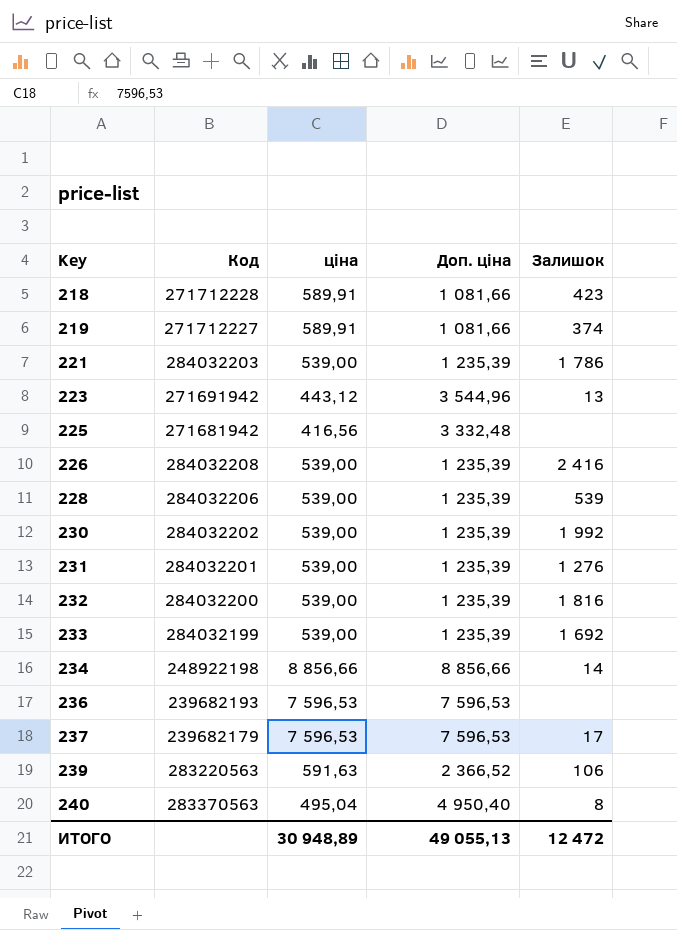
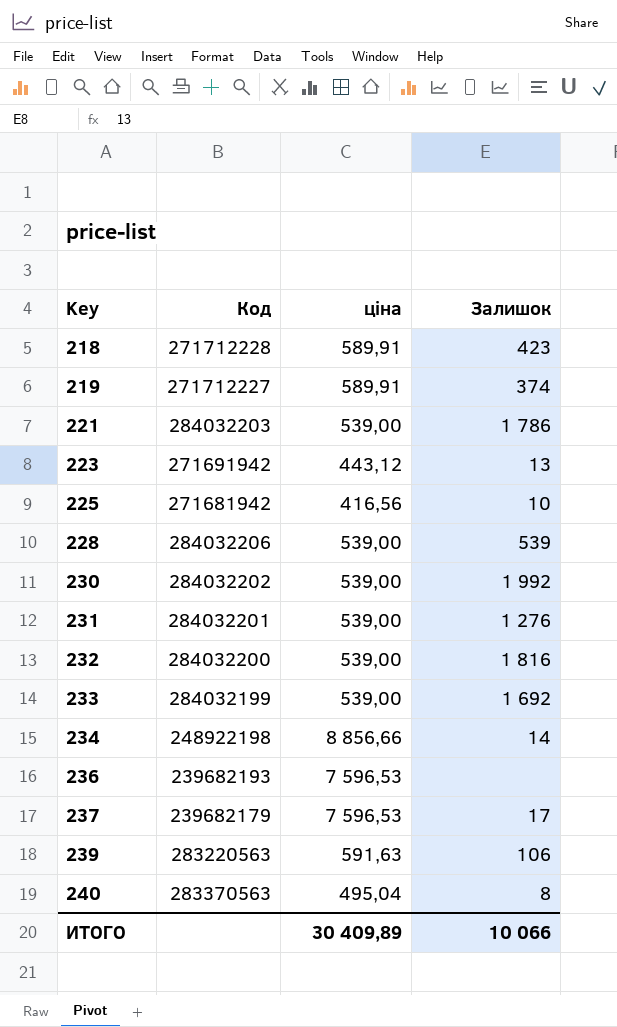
column Доп. ціна | position: 4 -> none
row 226: 284032208 | 539,00 | 1 235,39 | 2 416 -> none
225 | Залишок: none -> 10
ИТОГО | ціна: 30 948,89 -> 30 409,89
ИТОГО | Залишок: 12 472 -> 10 066

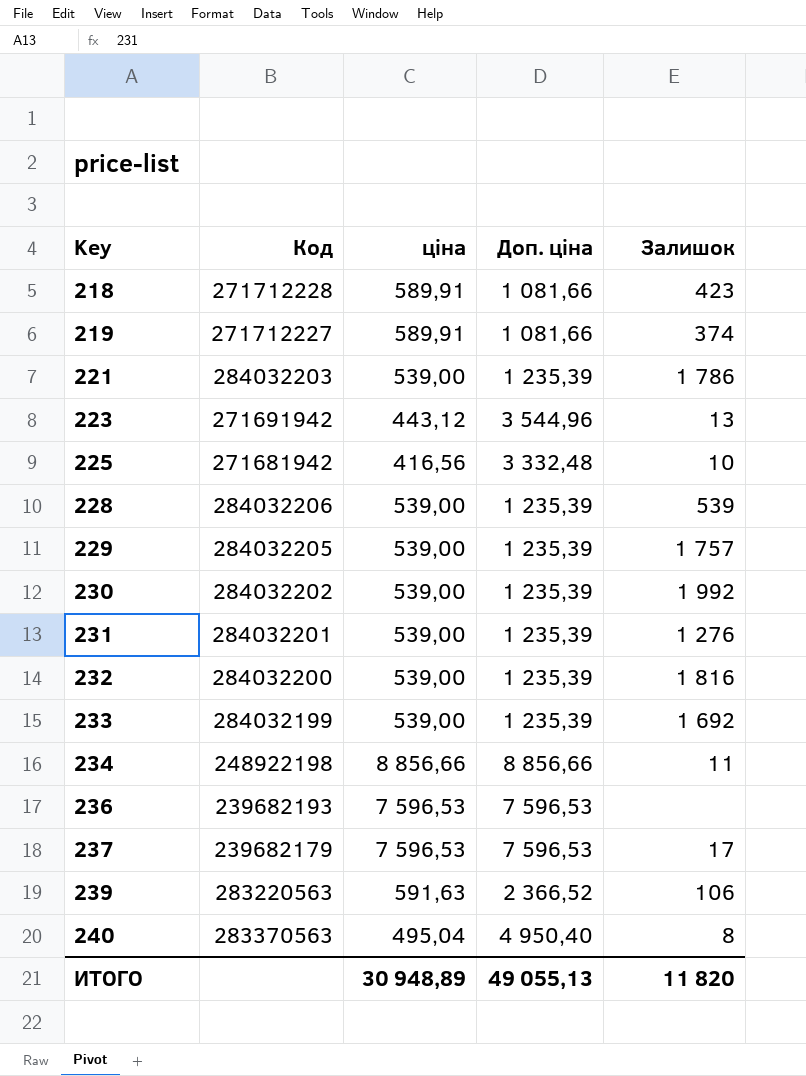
column Доп. ціна | position: none -> 4
row 229: none -> 284032205 | 539,00 | 1 235,39 | 1 757
234 | Залишок: 14 -> 11
ИТОГО | ціна: 30 409,89 -> 30 948,89
ИТОГО | Залишок: 10 066 -> 11 820

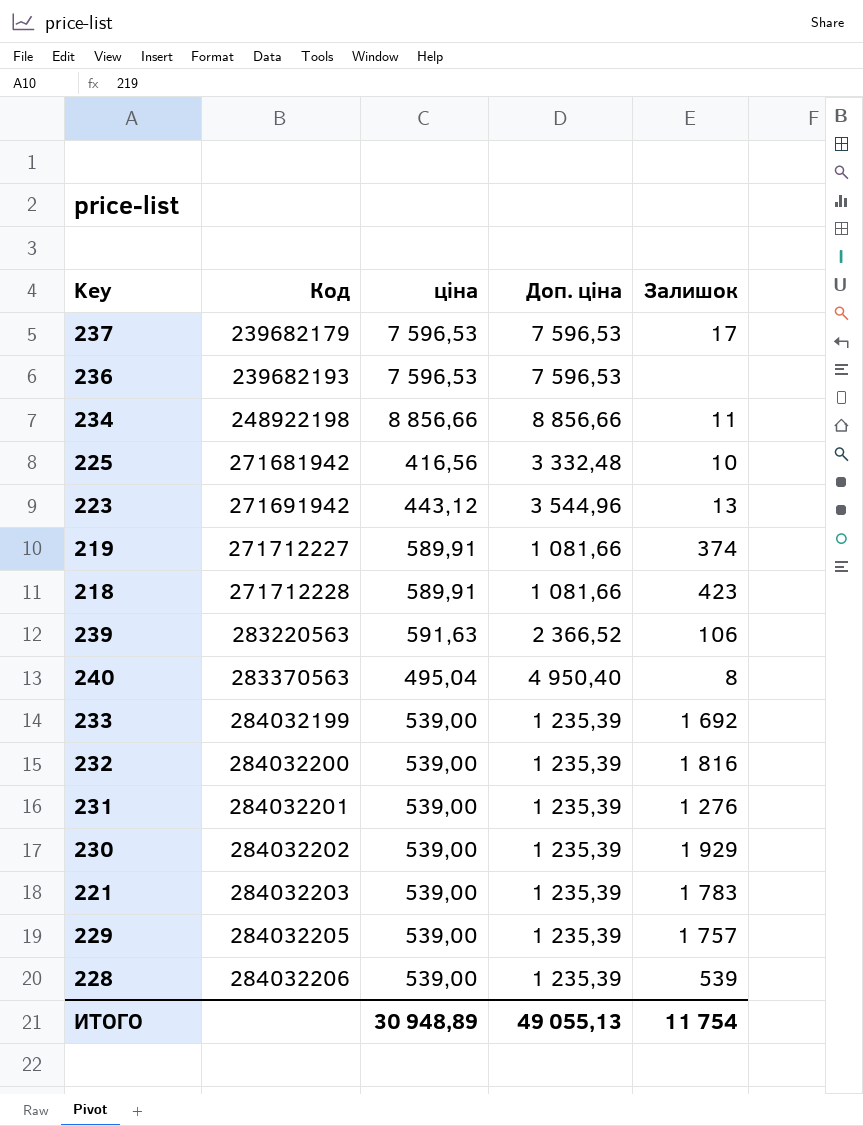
row order: Key ascending -> Код ascending
230 | Залишок: 1 992 -> 1 929
221 | Залишок: 1 786 -> 1 783
ИТОГО | Залишок: 11 820 -> 11 754

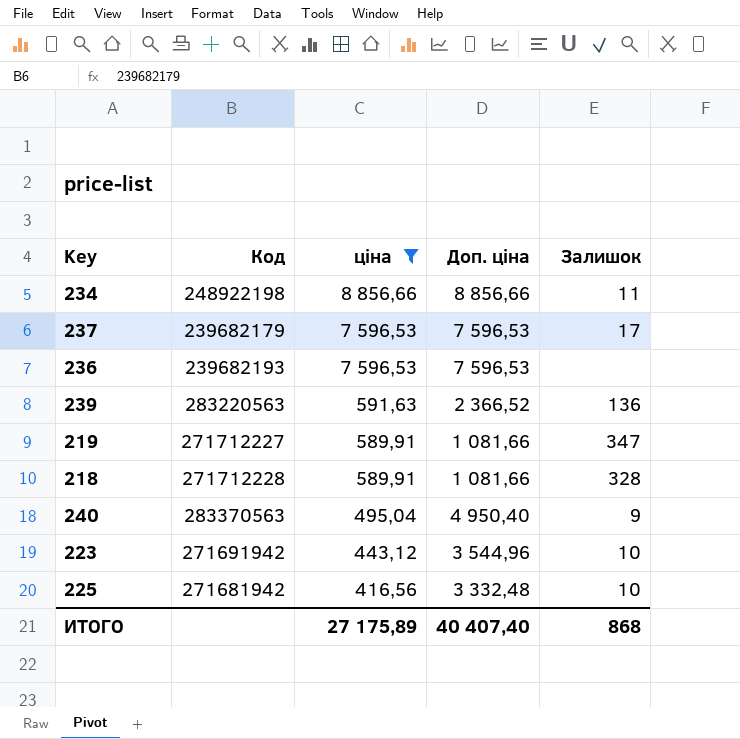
filter: none -> ціна != 539,00
row order: Код ascending -> ціна descending
239 | Залишок: 106 -> 136
219 | Залишок: 374 -> 347
218 | Залишок: 423 -> 328
240 | Залишок: 8 -> 9
223 | Залишок: 13 -> 10
ИТОГО | ціна: 30 948,89 -> 27 175,89
ИТОГО | Доп. ціна: 49 055,13 -> 40 407,40
ИТОГО | Залишок: 11 754 -> 868

